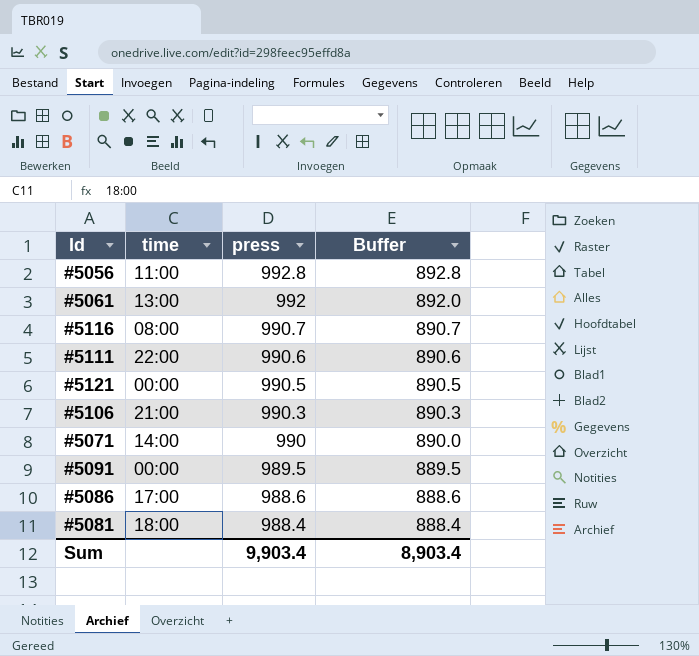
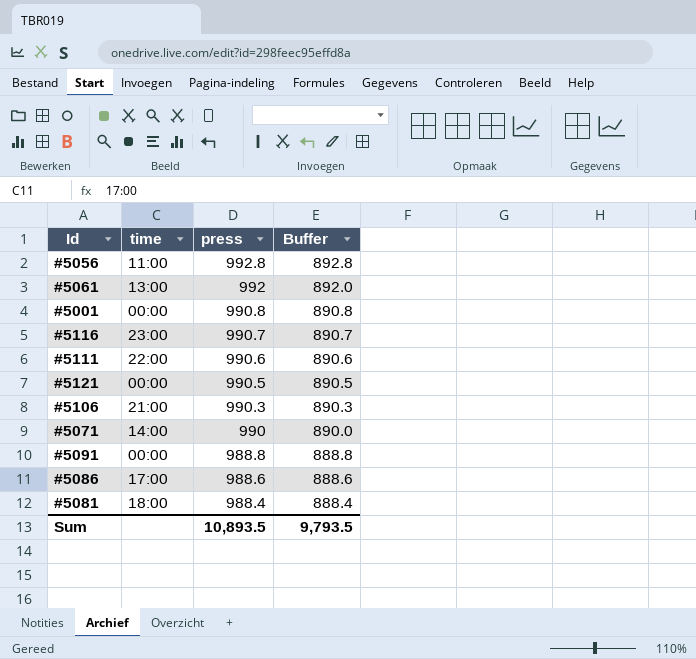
row #5001: none -> 00:00 | 990.8 | 890.8
#5116 | time: 08:00 -> 23:00
#5091 | press: 989.5 -> 988.8
#5091 | Buffer: 889.5 -> 888.8
Sum | press: 9,903.4 -> 10,893.5
Sum | Buffer: 8,903.4 -> 9,793.5

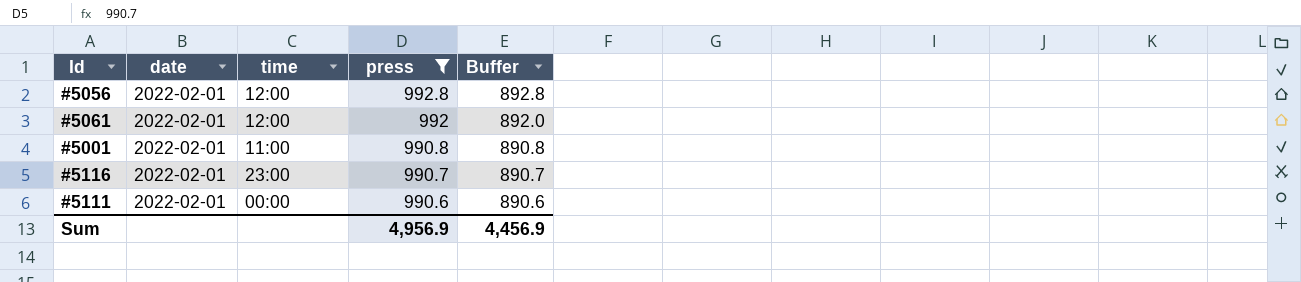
filter: none -> press >= 990.6
column date | position: none -> 2
#5056 | time: 11:00 -> 12:00
#5061 | time: 13:00 -> 12:00
#5001 | time: 00:00 -> 11:00
#5111 | time: 22:00 -> 00:00
Sum | press: 10,893.5 -> 4,956.9
Sum | Buffer: 9,793.5 -> 4,456.9

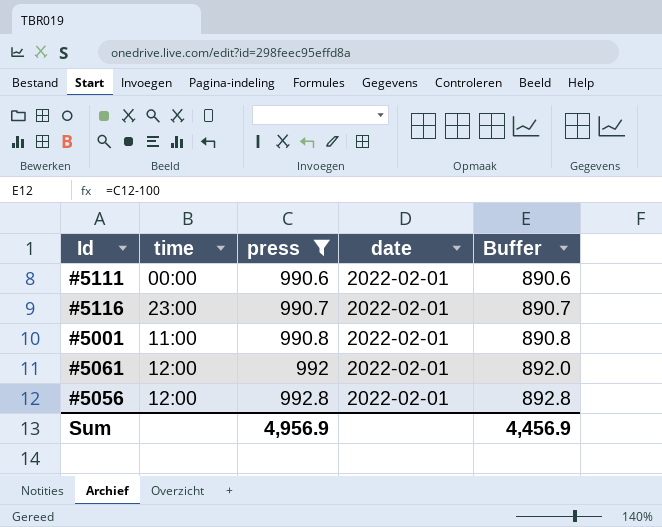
row order: press descending -> press ascending
column date | position: 2 -> 4

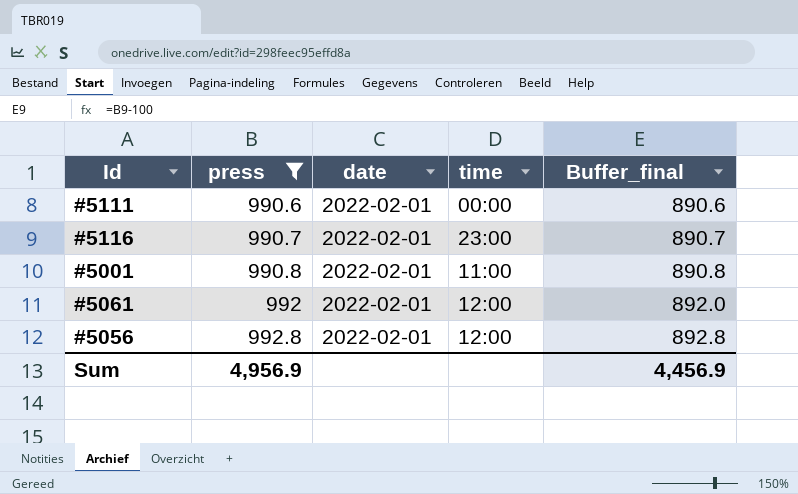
column time | position: 2 -> 4
column name: Buffer -> Buffer_final

